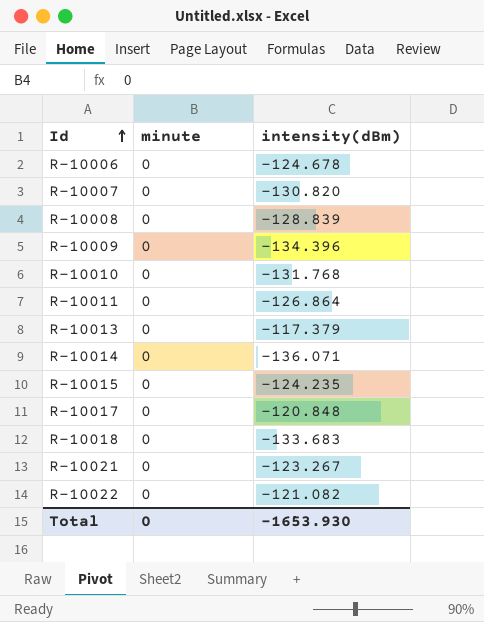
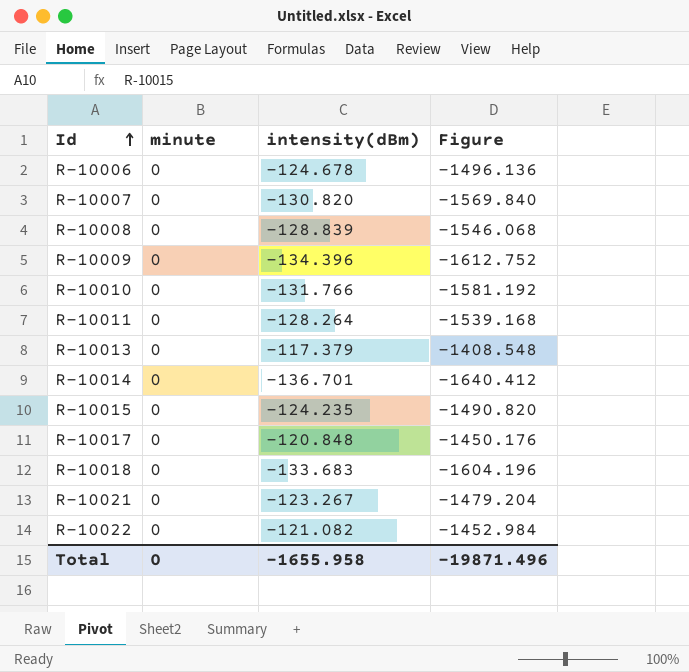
column Figure | formula: none -> [intensity(dBm)] * 12
R-10010 | intensity(dBm): -131.768 -> -131.766
R-10011 | intensity(dBm): -126.864 -> -128.264
R-10014 | intensity(dBm): -136.071 -> -136.701
Total | intensity(dBm): -1653.930 -> -1655.958

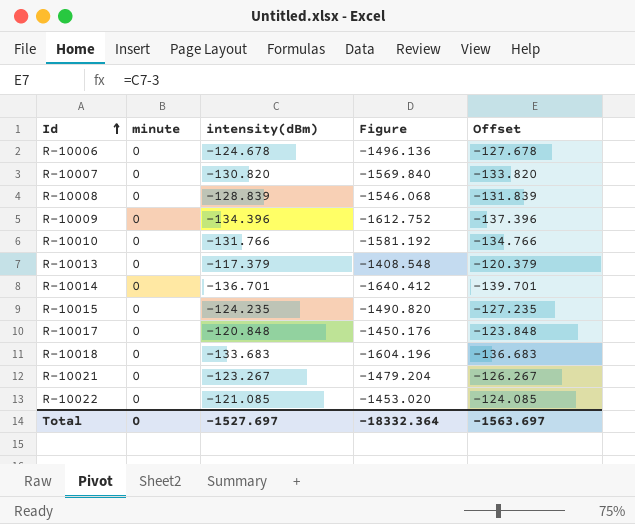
column Offset | formula: none -> [intensity(dBm)] - 3
row R-10011: 0 | -128.264 | -1539.168 -> none
R-10022 | intensity(dBm): -121.082 -> -121.085
R-10022 | Figure: -1452.984 -> -1453.020
Total | intensity(dBm): -1655.958 -> -1527.697
Total | Figure: -19871.496 -> -18332.364

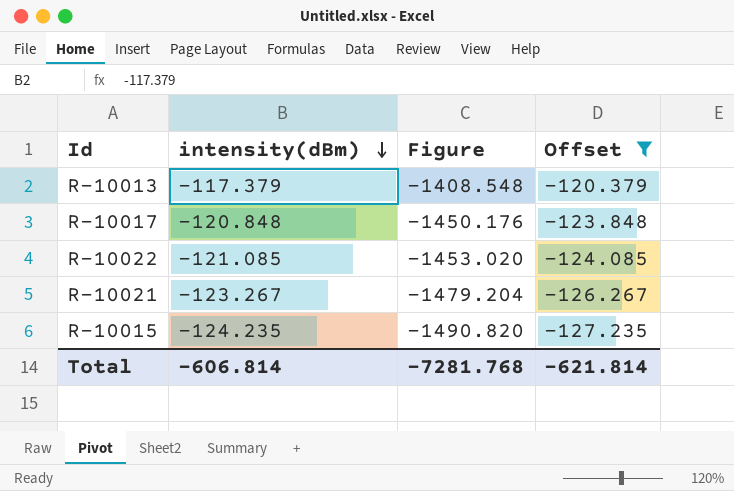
filter: none -> Offset >= -127.235
row order: Id ascending -> intensity(dBm) descending
column minute | position: 2 -> none
Total | intensity(dBm): -1527.697 -> -606.814
Total | Figure: -18332.364 -> -7281.768
Total | Offset: -1563.697 -> -621.814

